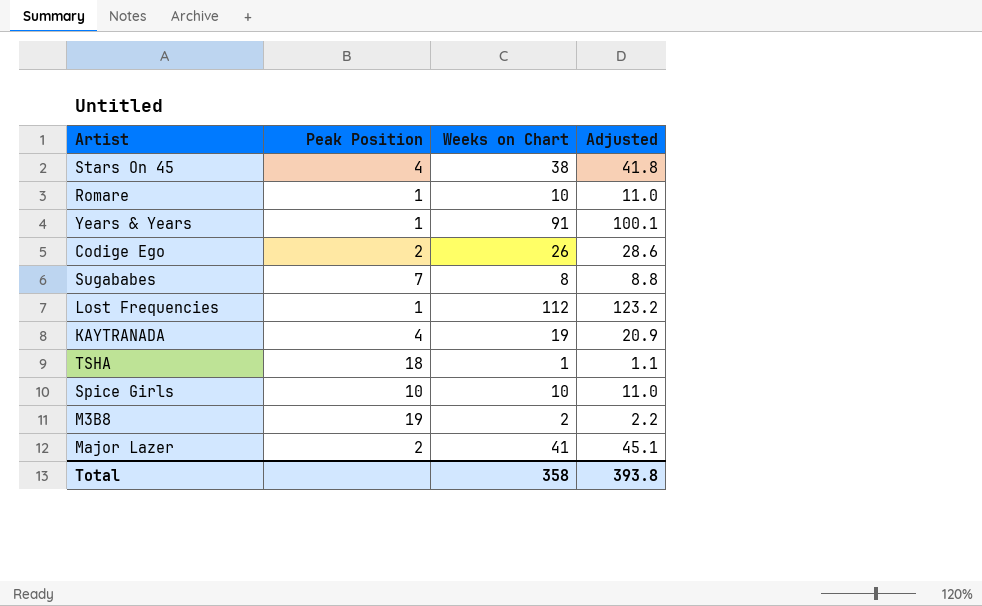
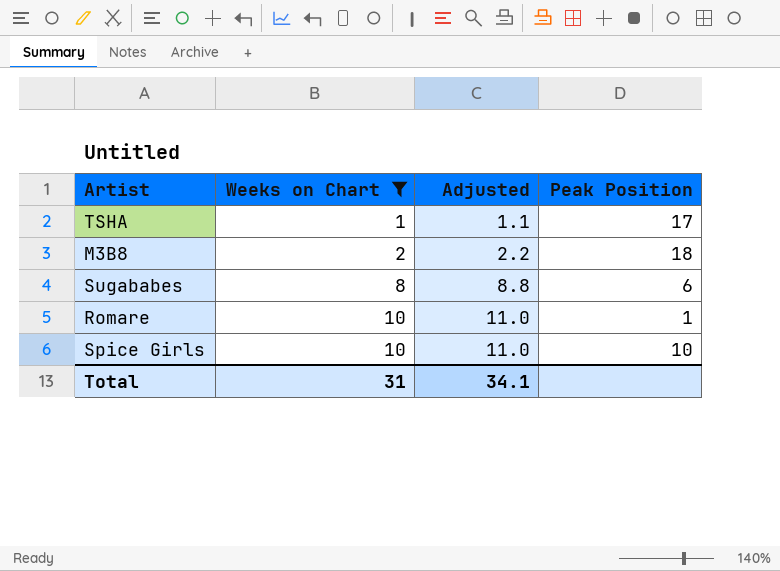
filter: none -> Weeks on Chart <= 10
row order: none -> Weeks on Chart ascending
column Peak Position | position: 2 -> 4
TSHA | Peak Position: 18 -> 17
M3B8 | Peak Position: 19 -> 18
Sugababes | Peak Position: 7 -> 6
Total | Weeks on Chart: 358 -> 31
Total | Adjusted: 393.8 -> 34.1

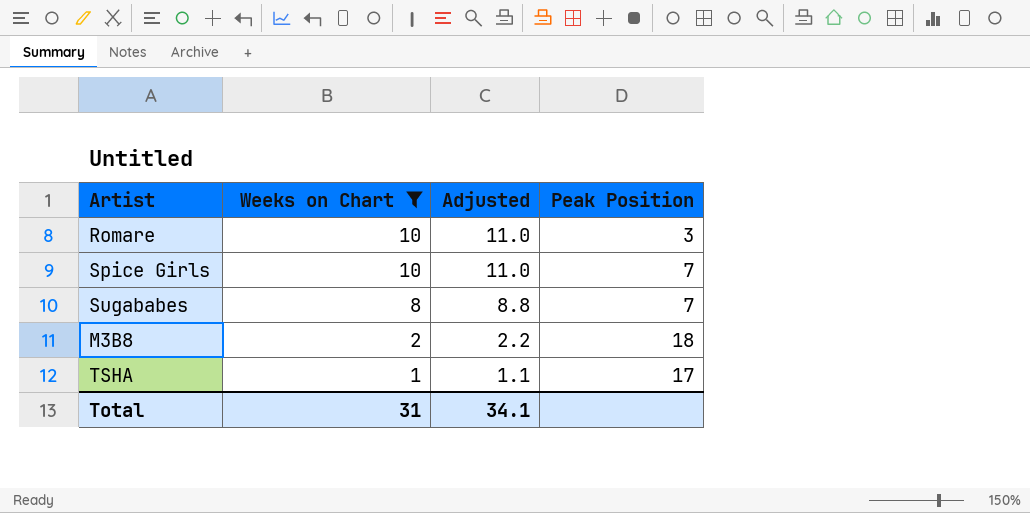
row order: Weeks on Chart ascending -> Weeks on Chart descending
Romare | Peak Position: 1 -> 3
Spice Girls | Peak Position: 10 -> 7
Sugababes | Peak Position: 6 -> 7

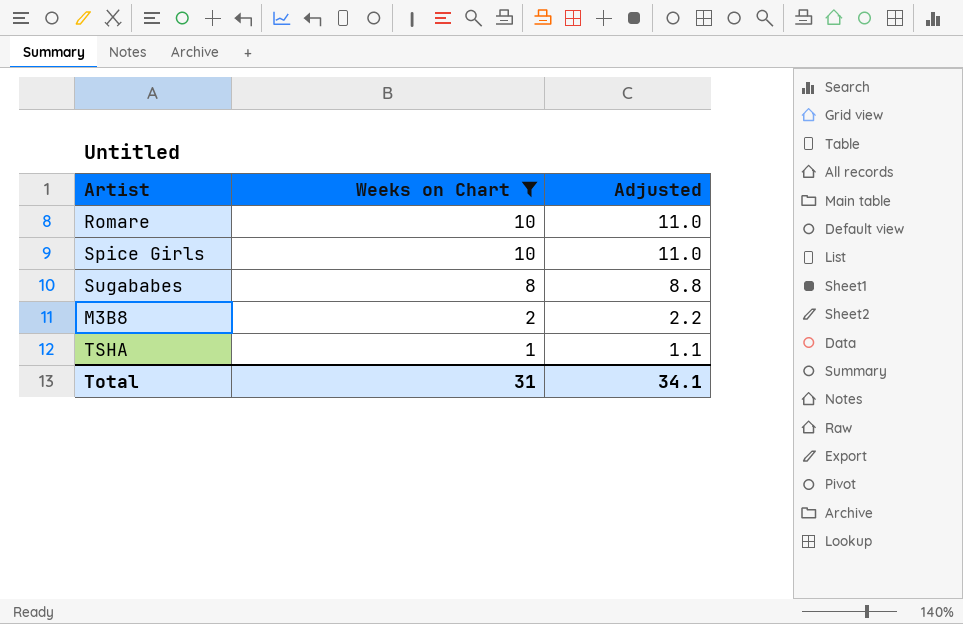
column Peak Position | position: 4 -> none

